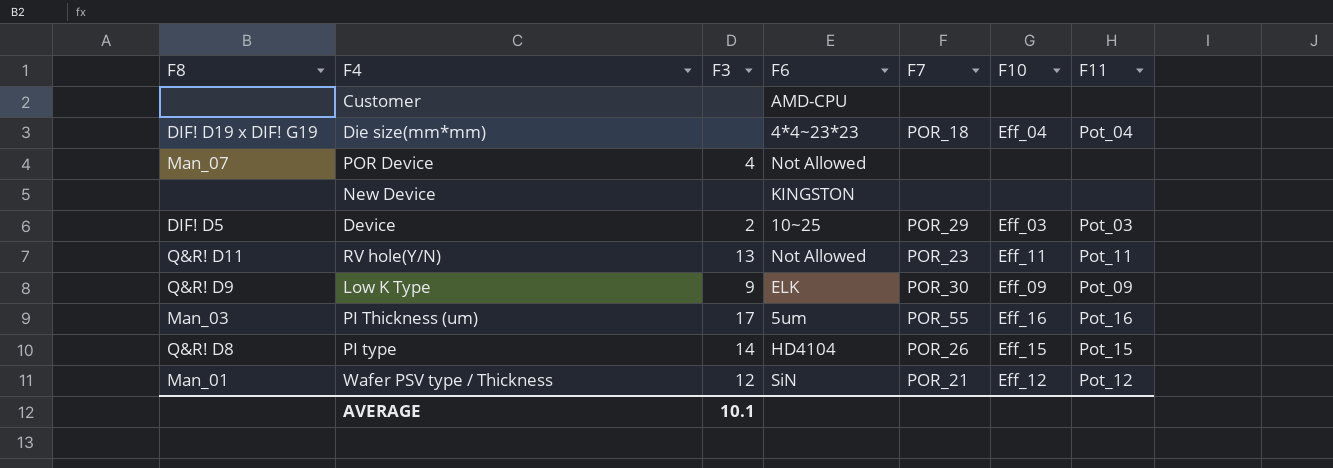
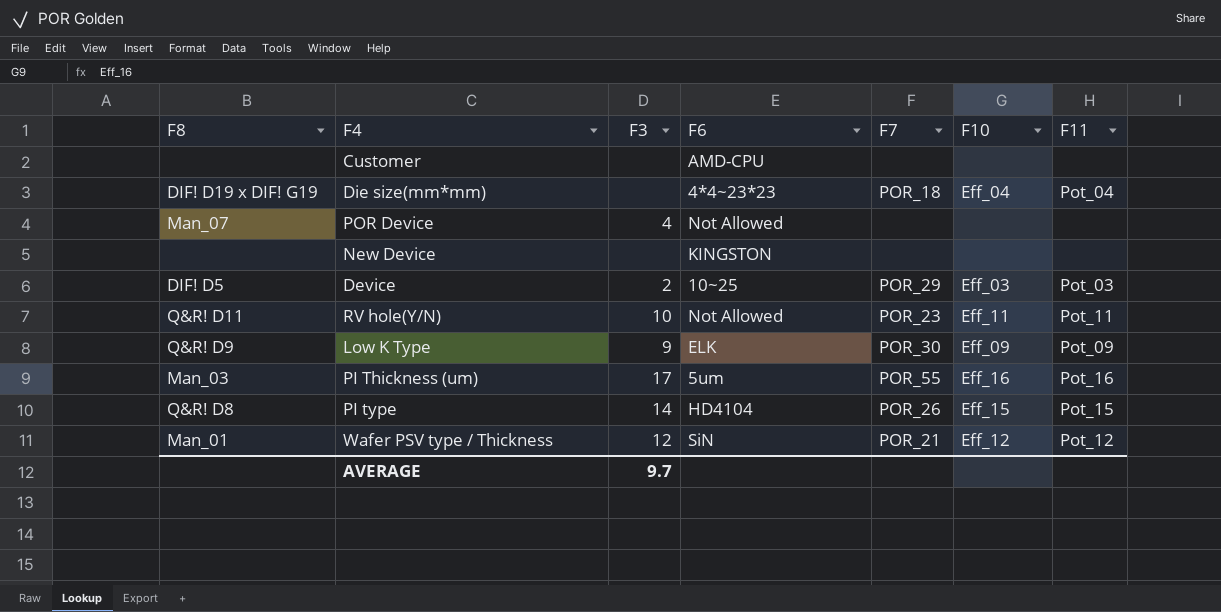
RV hole(Y/N) | F3: 13 -> 10
AVERAGE | F3: 10.1 -> 9.7

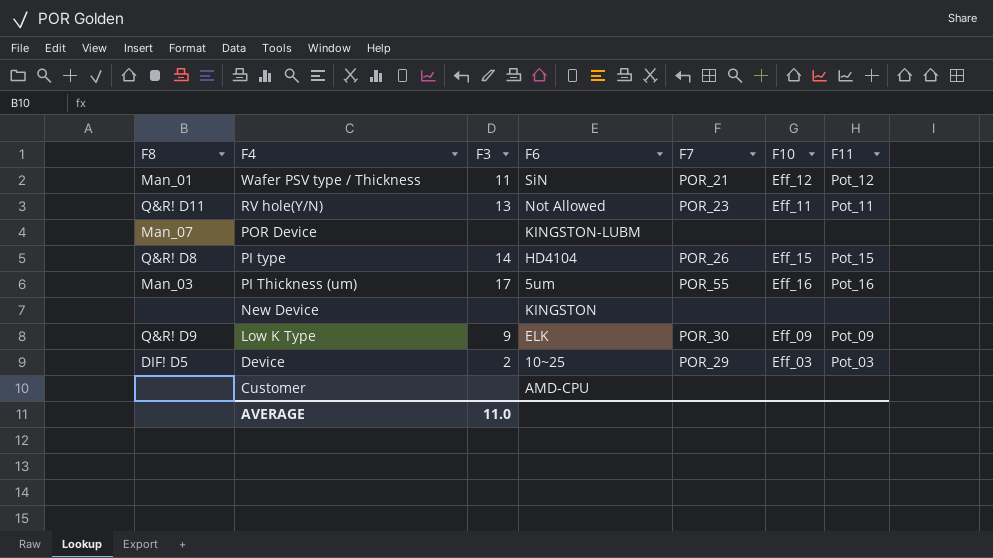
row order: none -> F4 descending
row Die size(mm*mm): DIF! D19 x DIF! G19 | none | 4*4~23*23 | POR_18 | Eff_04 | Pot_04 -> none
Wafer PSV type / Thickness | F3: 12 -> 11
RV hole(Y/N) | F3: 10 -> 13
POR Device | F3: 4 -> none
POR Device | F6: Not Allowed -> KINGSTON-LUBM
AVERAGE | F3: 9.7 -> 11.0

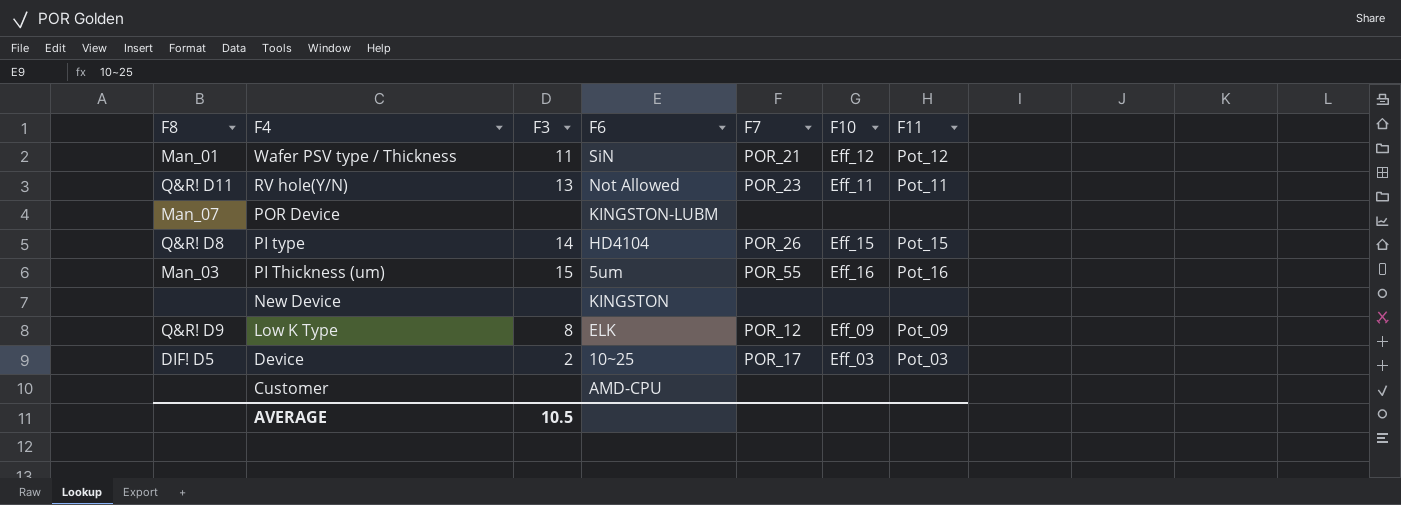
PI Thickness (um) | F3: 17 -> 15
Low K Type | F3: 9 -> 8
Low K Type | F7: POR_30 -> POR_12
Device | F7: POR_29 -> POR_17
AVERAGE | F3: 11.0 -> 10.5

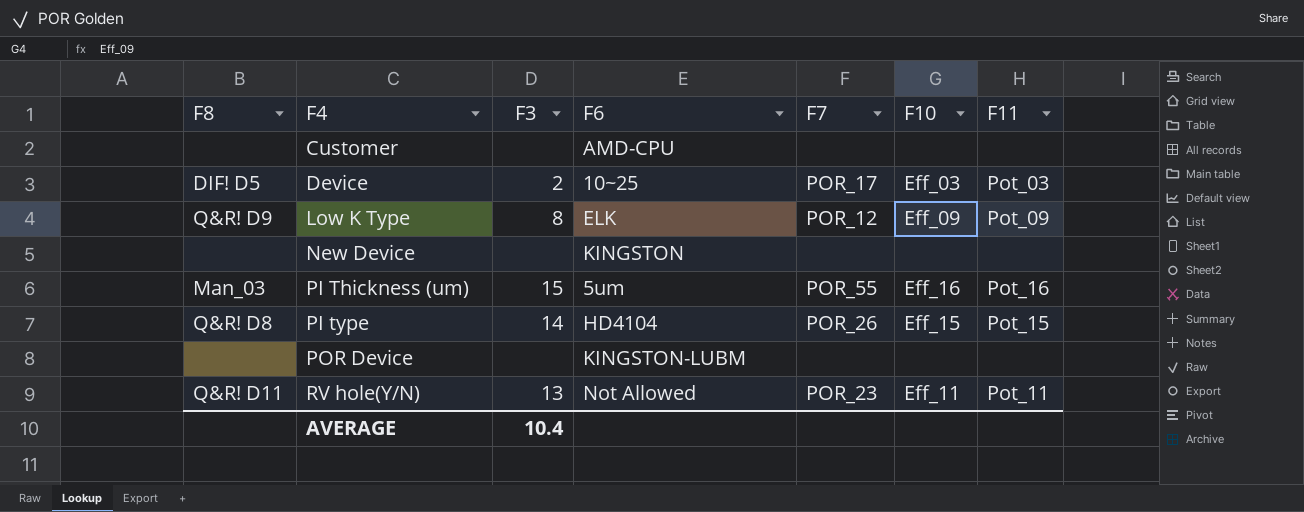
row order: F4 descending -> F4 ascending
row Wafer PSV type / Thickness: Man_01 | 11 | SiN | POR_21 | Eff_12 | Pot_12 -> none
POR Device | F8: Man_07 -> none
AVERAGE | F3: 10.5 -> 10.4

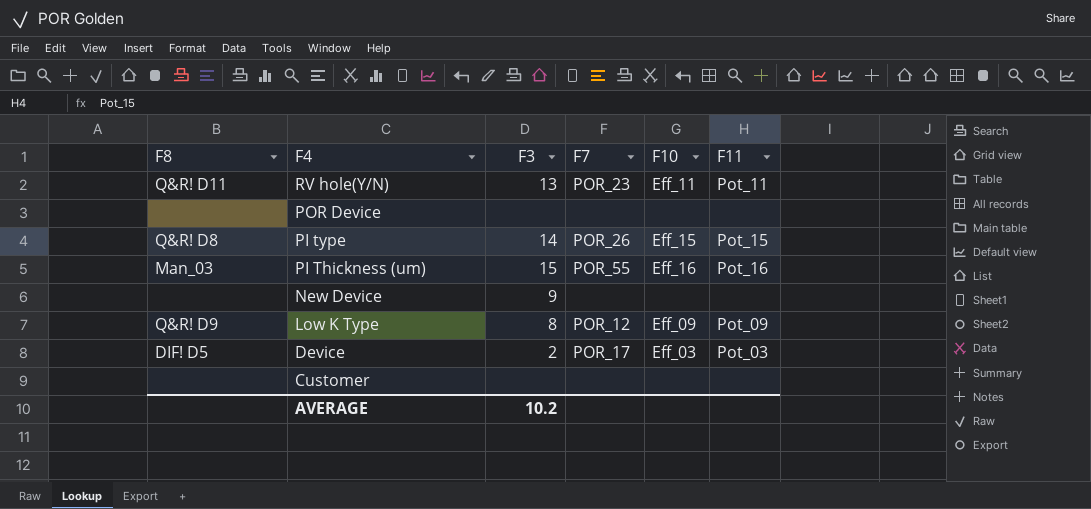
row order: F4 ascending -> F4 descending
column F6 | position: 4 -> none
New Device | F3: none -> 9
AVERAGE | F3: 10.4 -> 10.2

